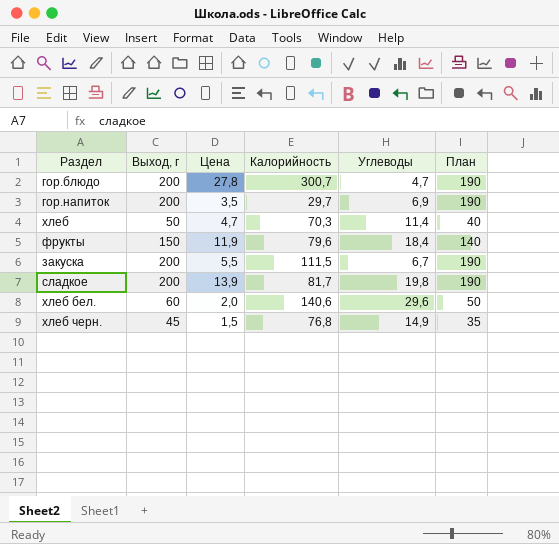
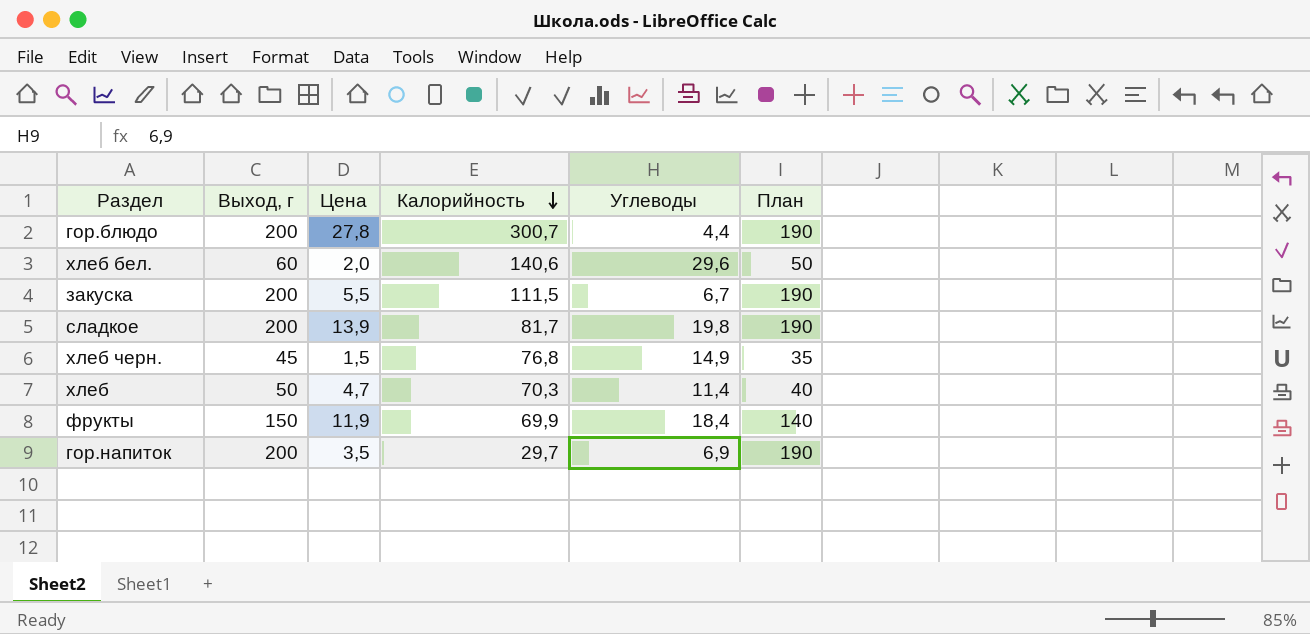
row order: none -> Калорийность descending
гор.блюдо | Углеводы: 4,7 -> 4,4
фрукты | Калорийность: 79,6 -> 69,9

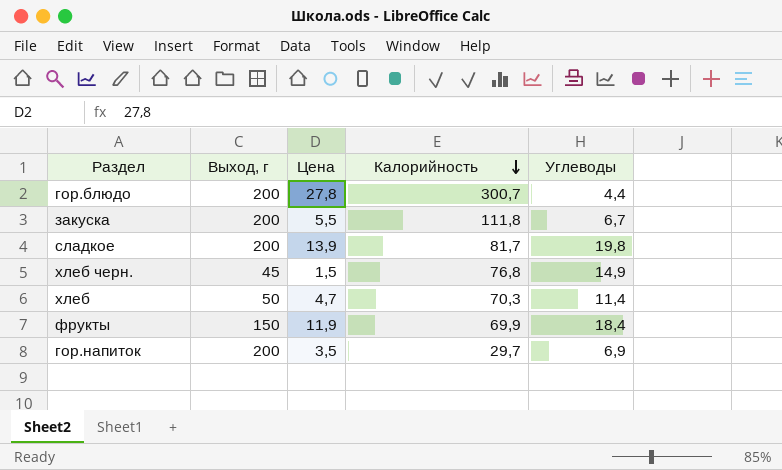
column План | formula: [Выход, г] - 10 -> none
row хлеб бел.: 60 | 2,0 | 140,6 | 29,6 | 50 -> none
закуска | Калорийность: 111,5 -> 111,8

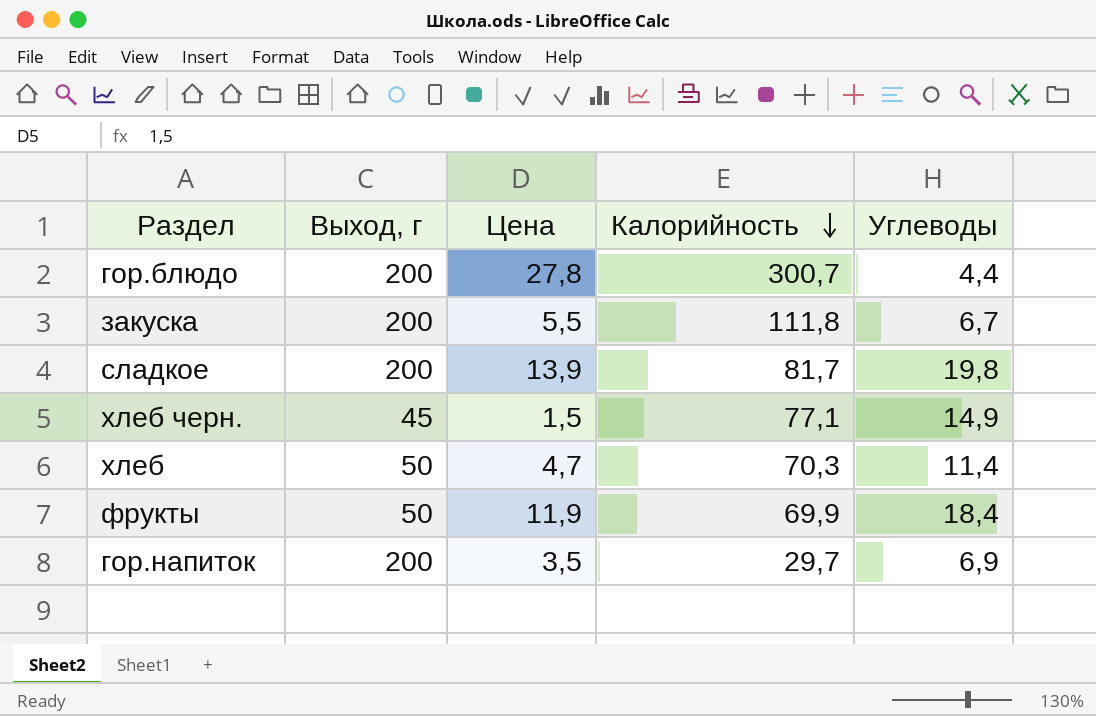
хлеб черн. | Калорийность: 76,8 -> 77,1
фрукты | Выход, г: 150 -> 50

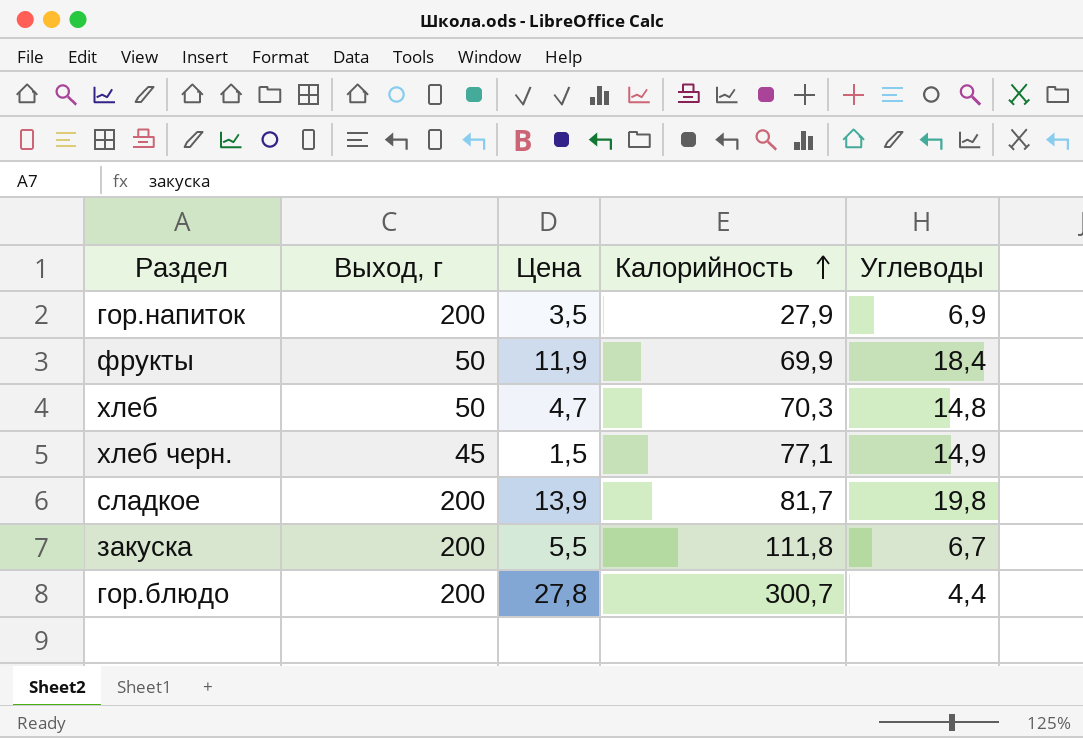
row order: Калорийность descending -> Калорийность ascending
гор.напиток | Калорийность: 29,7 -> 27,9
хлеб | Углеводы: 11,4 -> 14,8

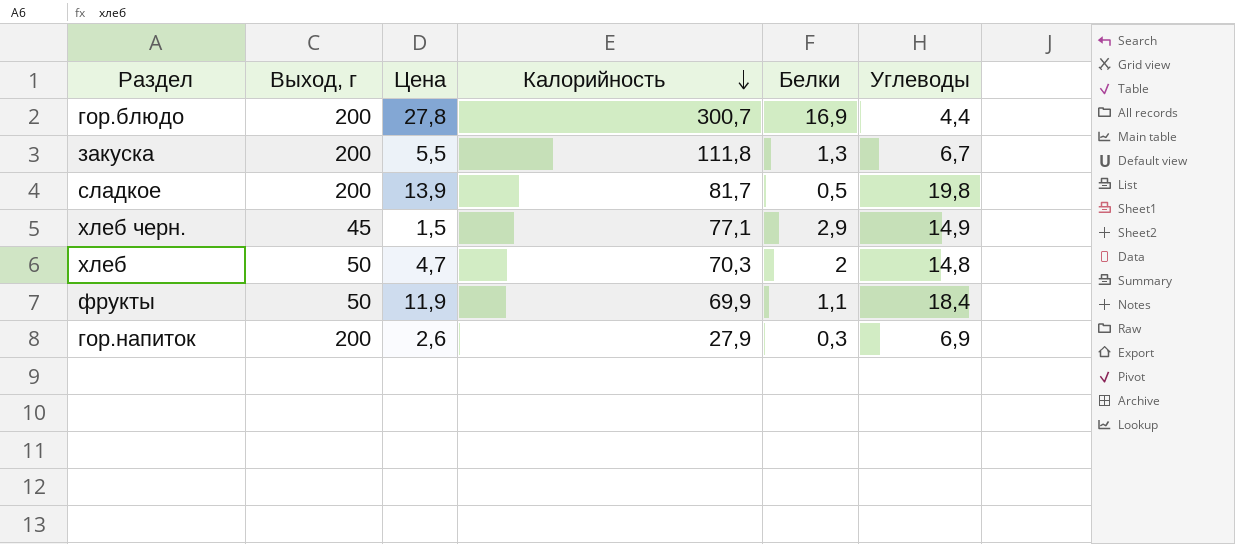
row order: Калорийность ascending -> Калорийность descending
column Белки | position: none -> 5
гор.напиток | Цена: 3,5 -> 2,6

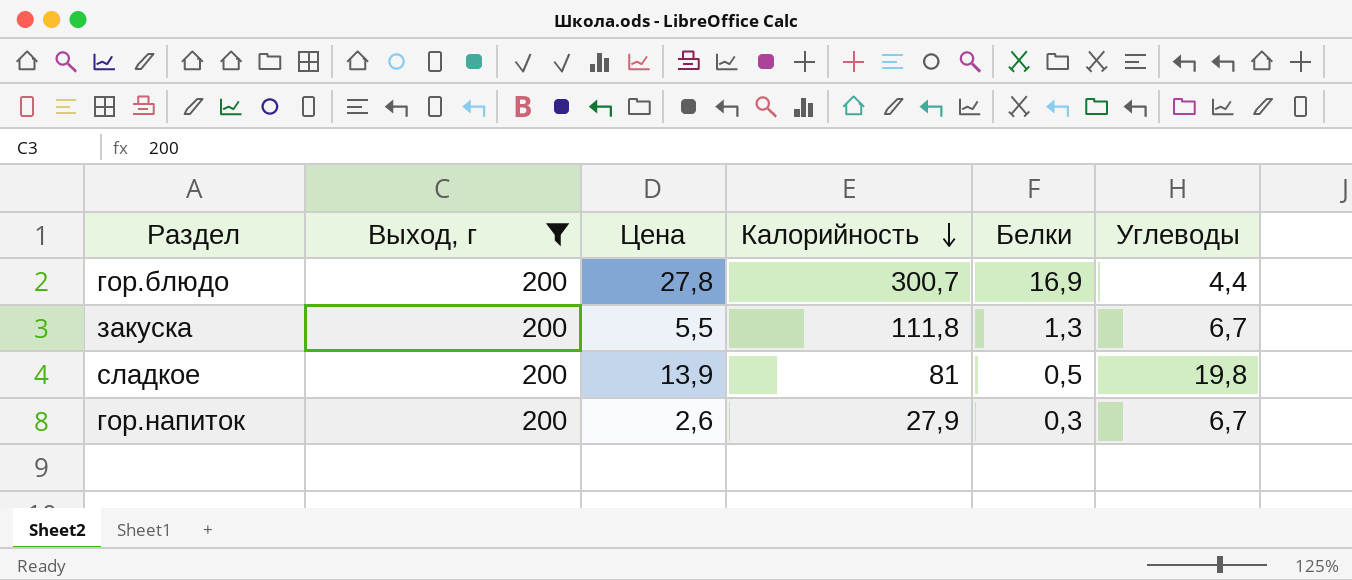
filter: none -> Выход, г = 200
сладкое | Калорийность: 81,7 -> 81
гор.напиток | Углеводы: 6,9 -> 6,7

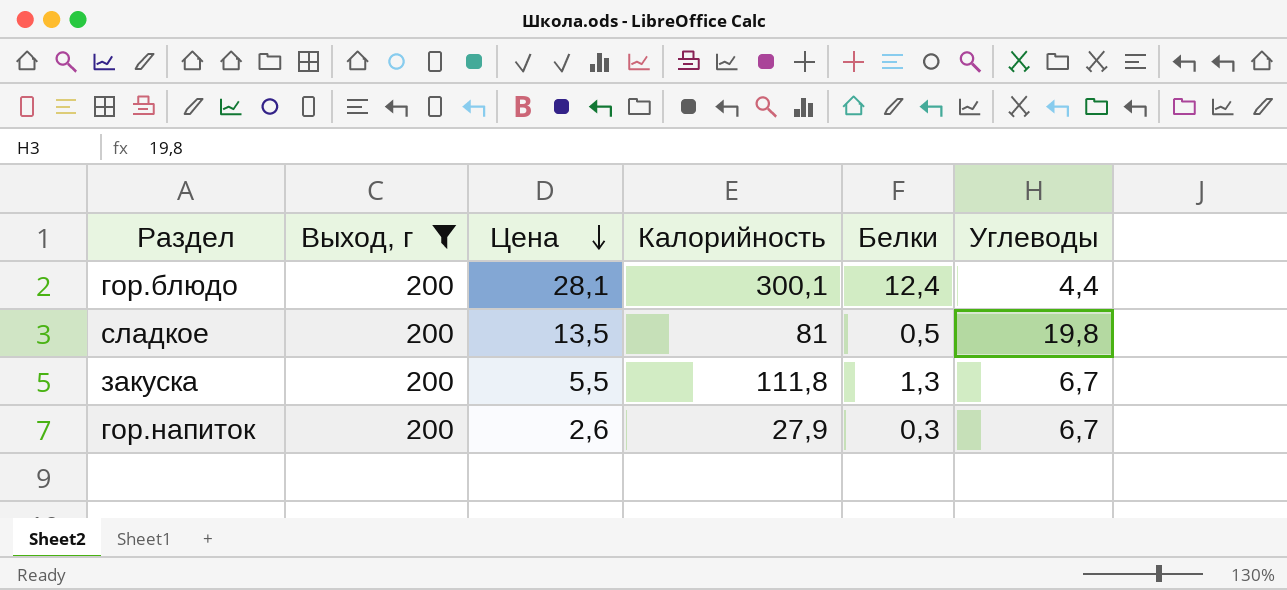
row order: Калорийность descending -> Цена descending
гор.блюдо | Цена: 27,8 -> 28,1
гор.блюдо | Калорийность: 300,7 -> 300,1
гор.блюдо | Белки: 16,9 -> 12,4
сладкое | Цена: 13,9 -> 13,5

